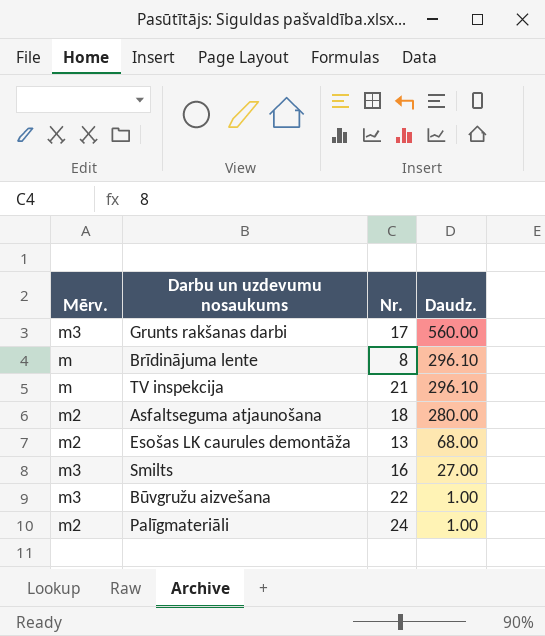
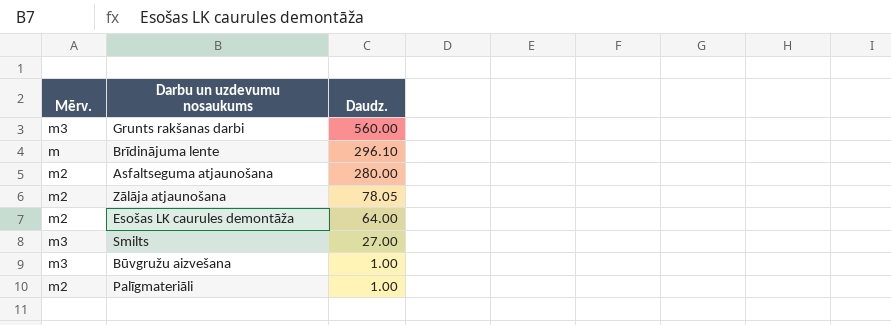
column Nr. | position: 3 -> none
row TV inspekcija: m | 21 | 296.10 -> none
row Zālāja atjaunošana: none -> m2 | 78.05
Esošas LK caurules demontāža | Daudz.: 68.00 -> 64.00

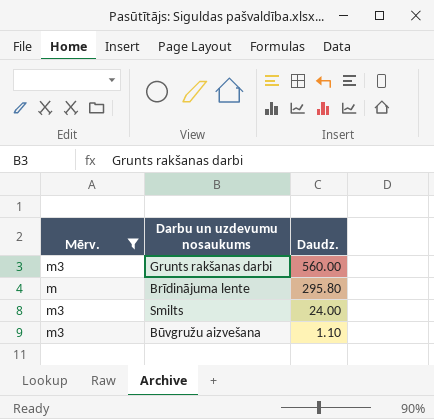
filter: none -> Mērv. != m2
Brīdinājuma lente | Daudz.: 296.10 -> 295.80
Smilts | Daudz.: 27.00 -> 24.00
Būvgružu aizvešana | Daudz.: 1.00 -> 1.10

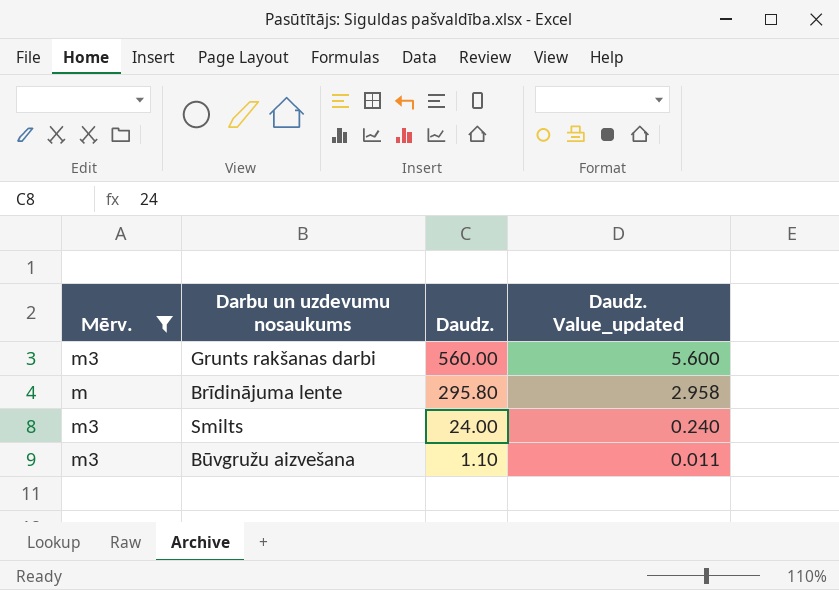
column Daudz. Value_updated | formula: none -> [Daudz.] * 0.01

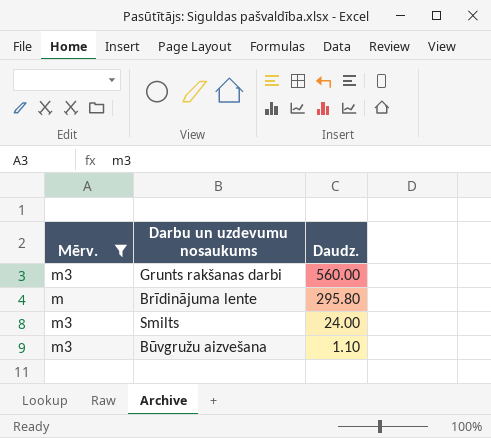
column Daudz. Value_updated | formula: [Daudz.] * 0.01 -> none

